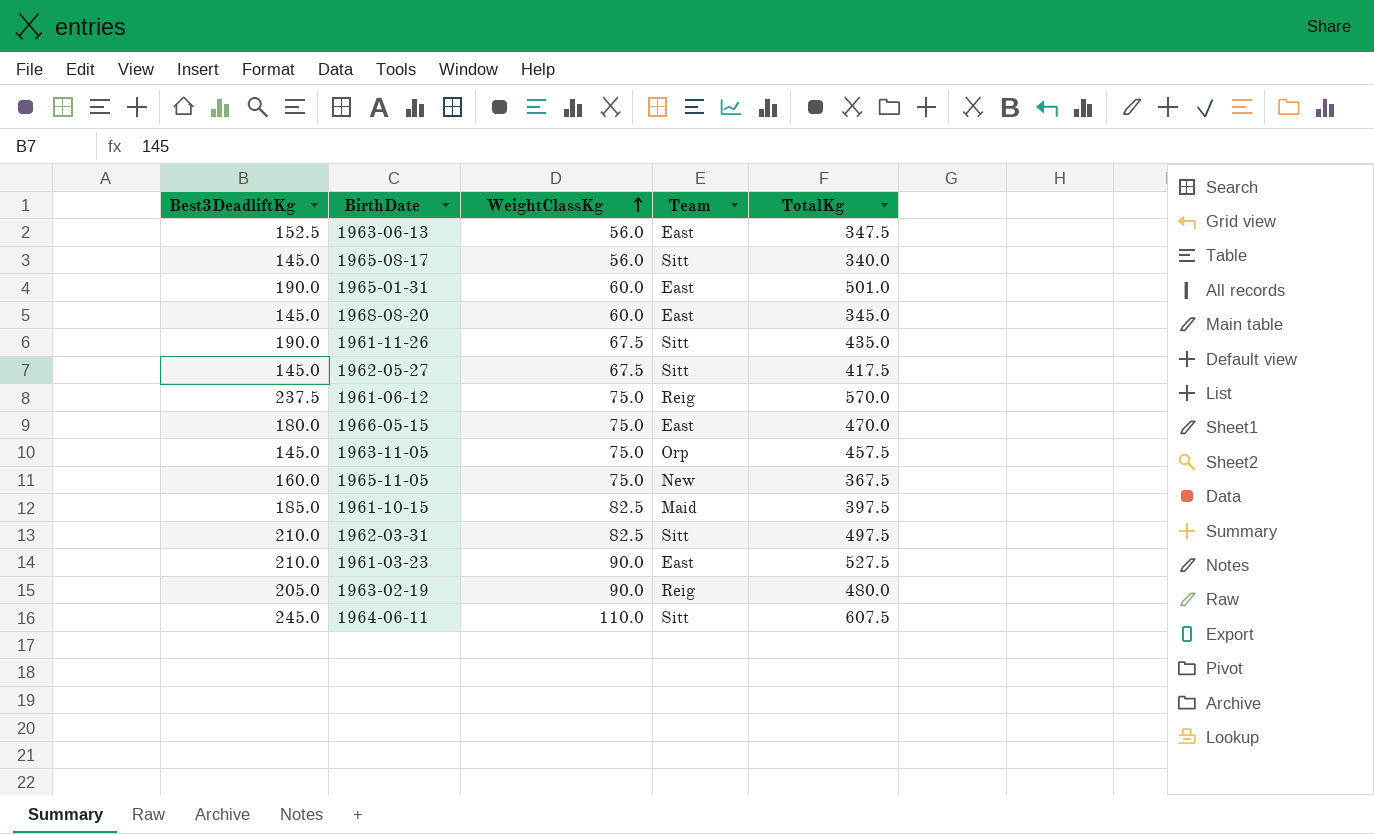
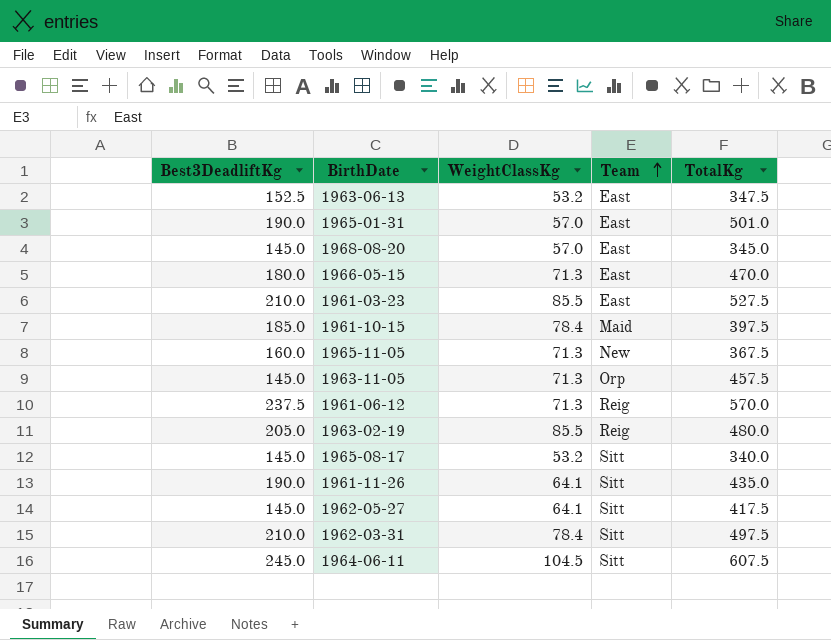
row order: WeightClassKg ascending -> Team ascending
1963-06-13 | WeightClassKg: 56.0 -> 53.2
1965-01-31 | WeightClassKg: 60.0 -> 57.0
1968-08-20 | WeightClassKg: 60.0 -> 57.0
1966-05-15 | WeightClassKg: 75.0 -> 71.3
1961-03-23 | WeightClassKg: 90.0 -> 85.5
1961-10-15 | WeightClassKg: 82.5 -> 78.4
1965-11-05 | WeightClassKg: 75.0 -> 71.3
1963-11-05 | WeightClassKg: 75.0 -> 71.3
1961-06-12 | WeightClassKg: 75.0 -> 71.3
1963-02-19 | WeightClassKg: 90.0 -> 85.5
1965-08-17 | WeightClassKg: 56.0 -> 53.2
1961-11-26 | WeightClassKg: 67.5 -> 64.1
1962-05-27 | WeightClassKg: 67.5 -> 64.1
1962-03-31 | WeightClassKg: 82.5 -> 78.4
1964-06-11 | WeightClassKg: 110.0 -> 104.5

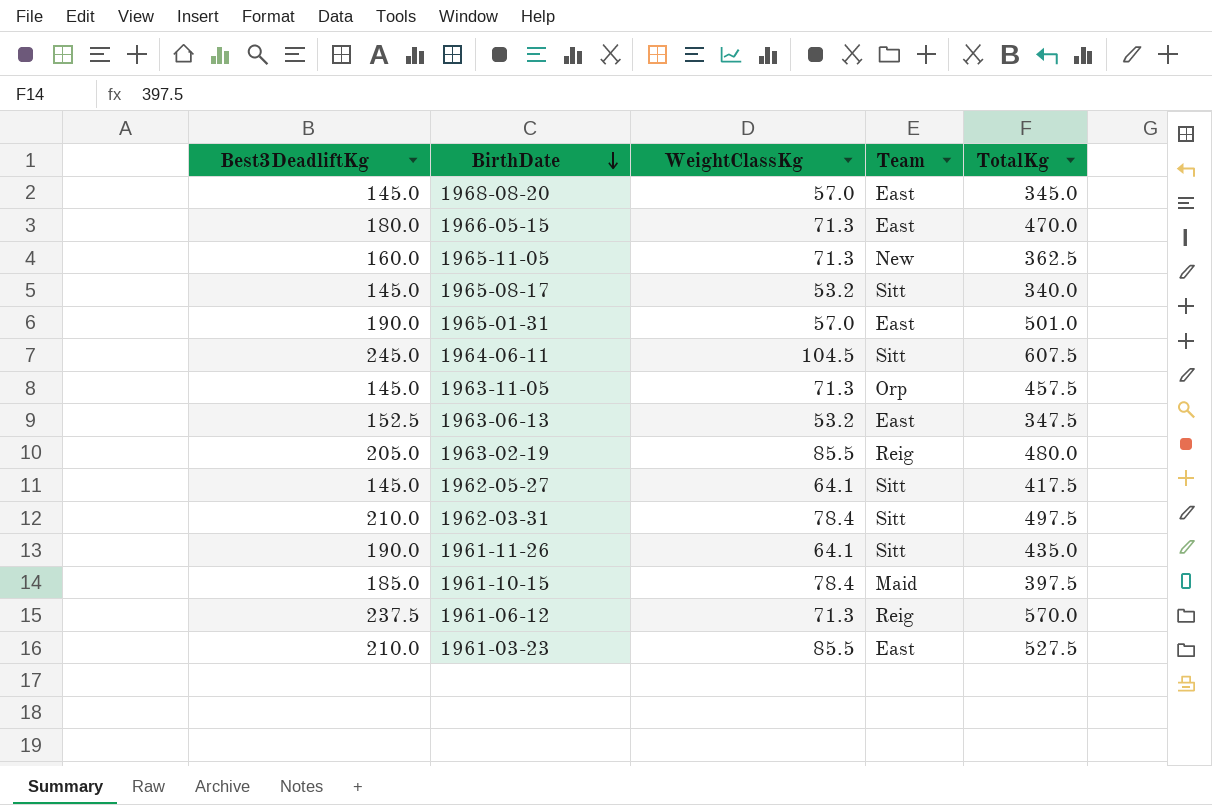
row order: Team ascending -> BirthDate descending
1965-11-05 | TotalKg: 367.5 -> 362.5

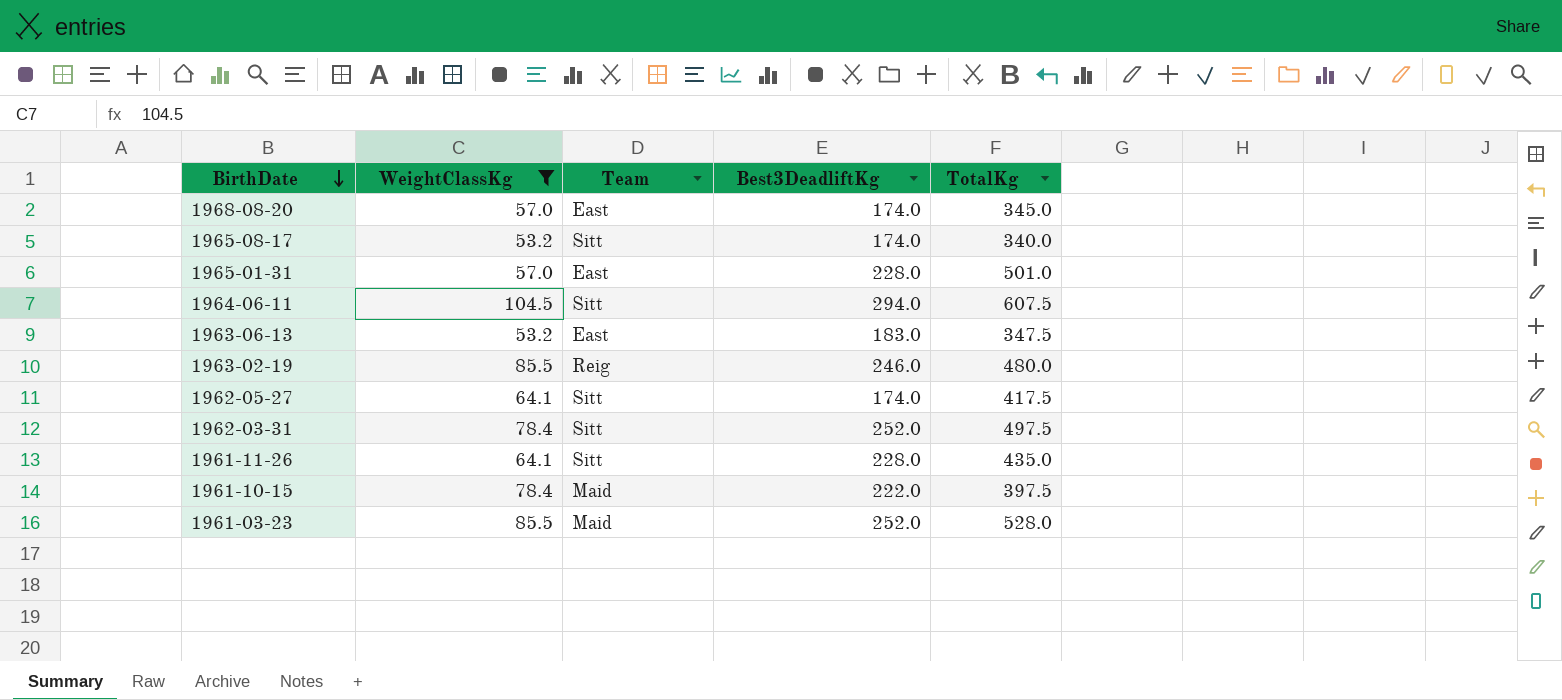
filter: none -> WeightClassKg != 71.3
column Best3DeadliftKg | position: 1 -> 4
1968-08-20 | Best3DeadliftKg: 145.0 -> 174.0
1965-08-17 | Best3DeadliftKg: 145.0 -> 174.0
1965-01-31 | Best3DeadliftKg: 190.0 -> 228.0
1964-06-11 | Best3DeadliftKg: 245.0 -> 294.0
1963-06-13 | Best3DeadliftKg: 152.5 -> 183.0
1963-02-19 | Best3DeadliftKg: 205.0 -> 246.0
1962-05-27 | Best3DeadliftKg: 145.0 -> 174.0
1962-03-31 | Best3DeadliftKg: 210.0 -> 252.0
1961-11-26 | Best3DeadliftKg: 190.0 -> 228.0
1961-10-15 | Best3DeadliftKg: 185.0 -> 222.0
1961-03-23 | Team: East -> Maid
1961-03-23 | Best3DeadliftKg: 210.0 -> 252.0
1961-03-23 | TotalKg: 527.5 -> 528.0

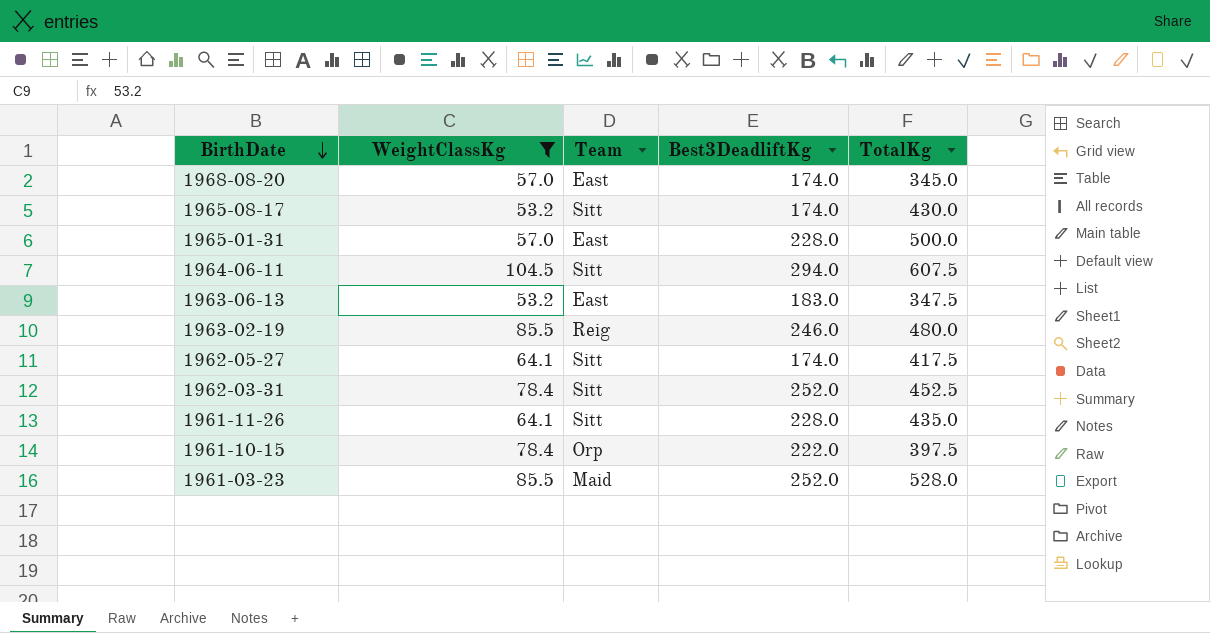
1965-08-17 | TotalKg: 340.0 -> 430.0
1965-01-31 | TotalKg: 501.0 -> 500.0
1962-03-31 | TotalKg: 497.5 -> 452.5
1961-10-15 | Team: Maid -> Orp

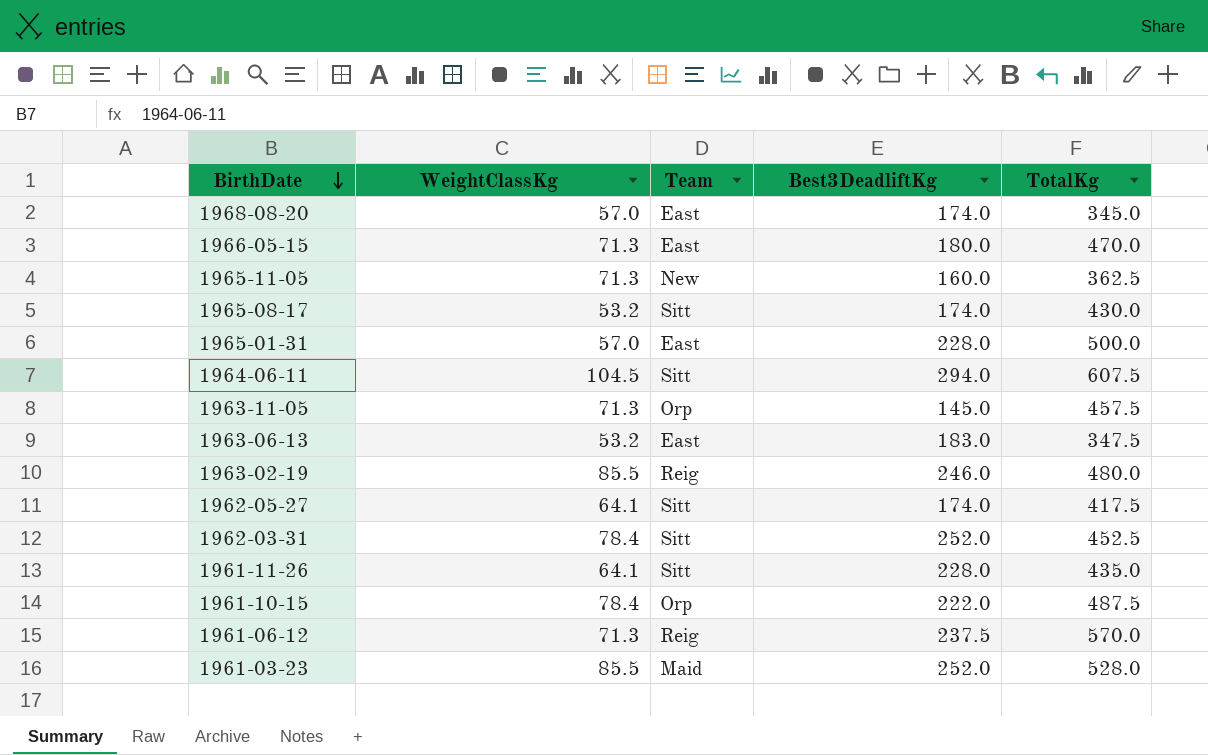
filter: WeightClassKg != 71.3 -> none
1961-10-15 | TotalKg: 397.5 -> 487.5

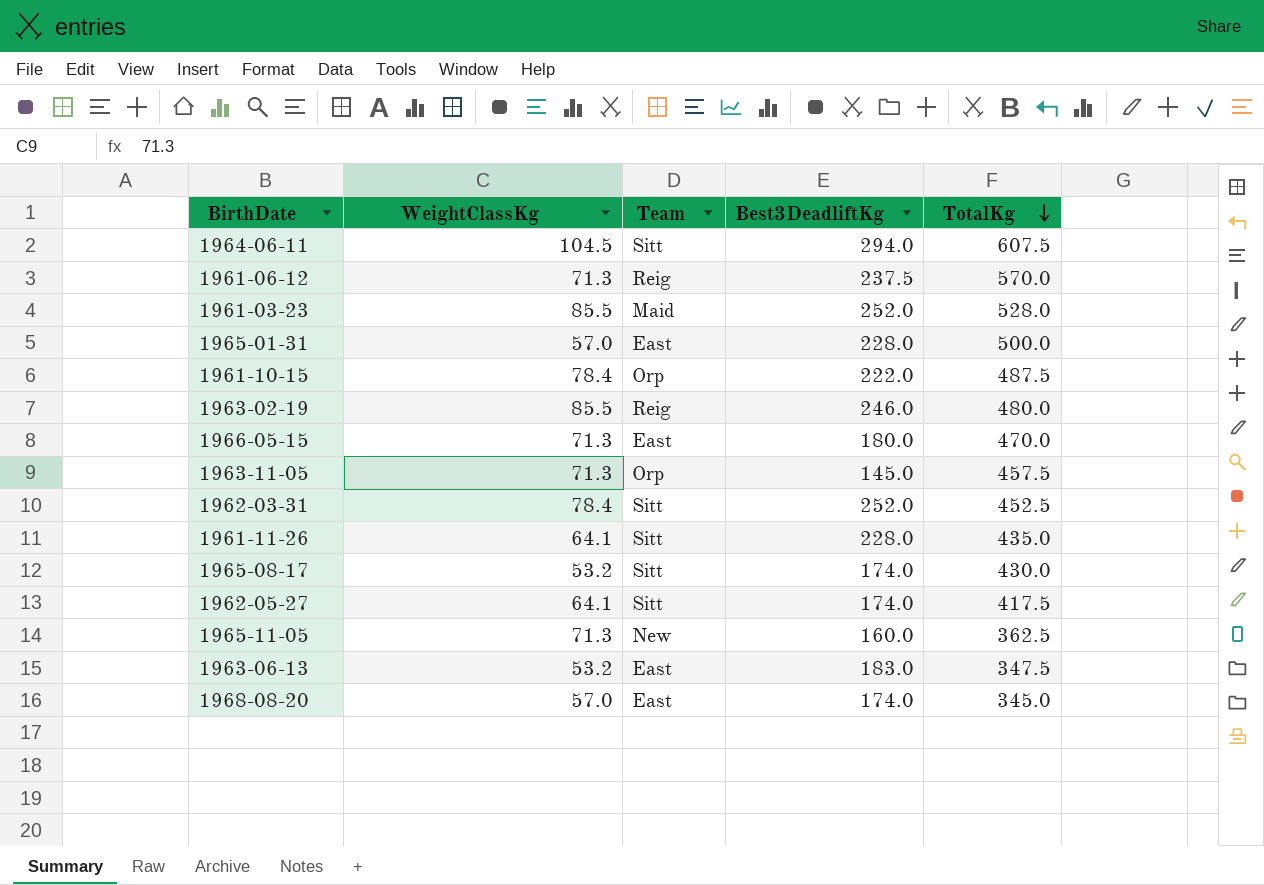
row order: BirthDate descending -> TotalKg descending

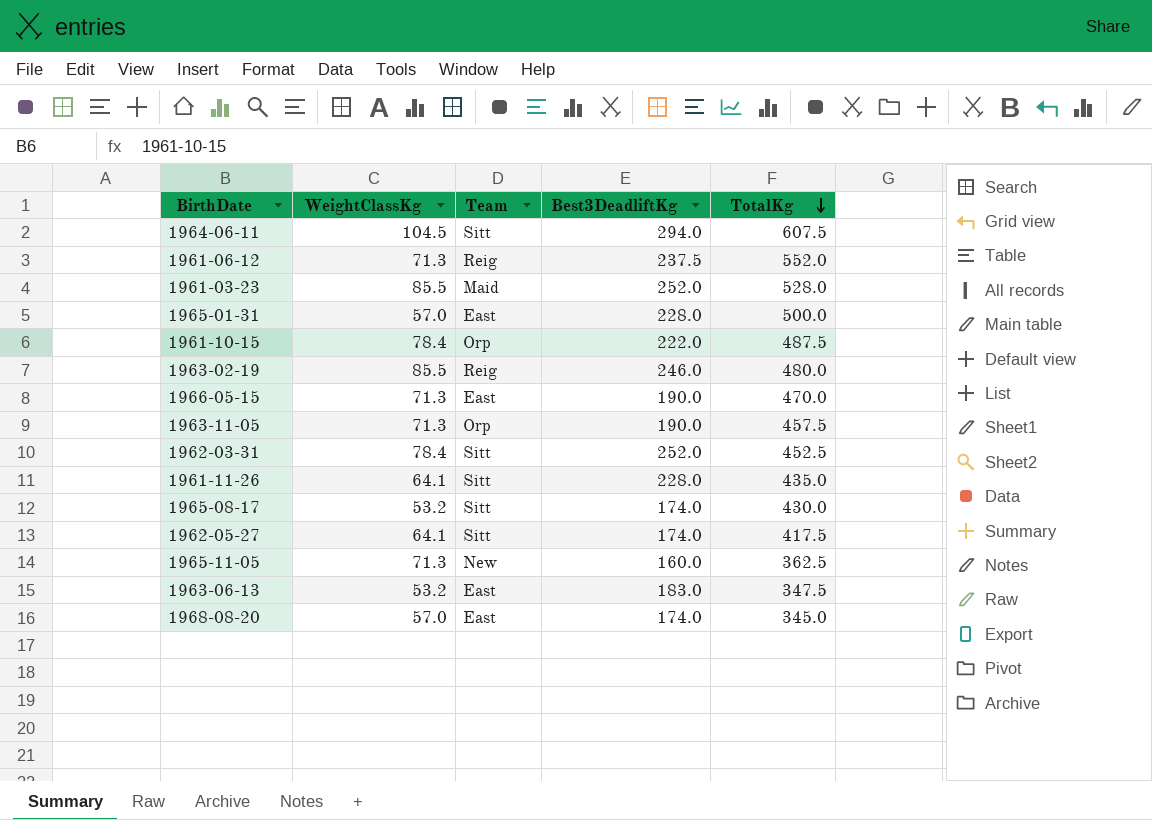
1961-06-12 | TotalKg: 570.0 -> 552.0
1966-05-15 | Best3DeadliftKg: 180.0 -> 190.0
1963-11-05 | Best3DeadliftKg: 145.0 -> 190.0

